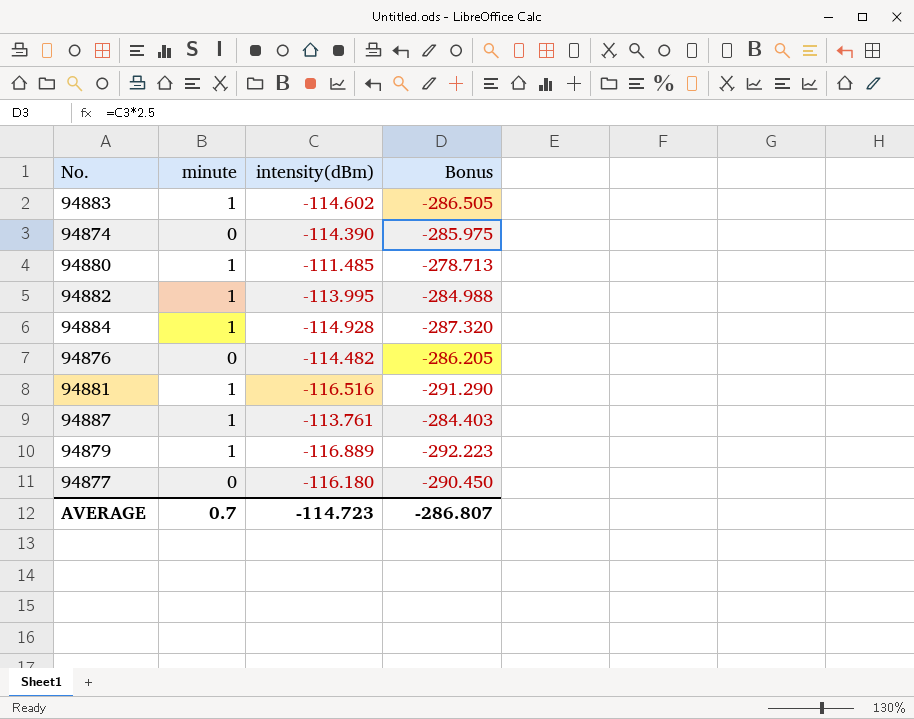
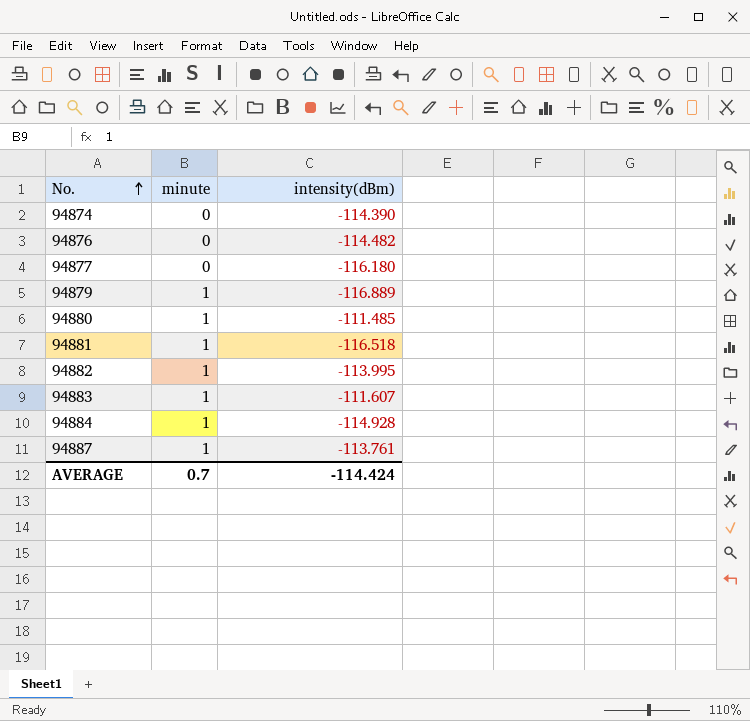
row order: none -> No. ascending
column Bonus | formula: [intensity(dBm)] * 2.5 -> none
94881 | intensity(dBm): -116.516 -> -116.518
94883 | intensity(dBm): -114.602 -> -111.607
AVERAGE | intensity(dBm): -114.723 -> -114.424

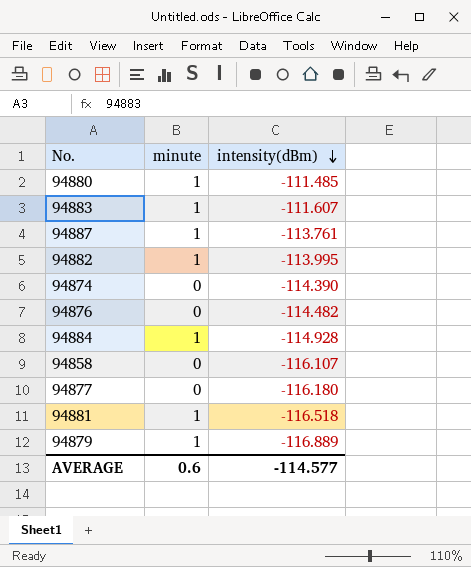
row order: No. ascending -> intensity(dBm) descending
row 94858: none -> 0 | -116.107
AVERAGE | minute: 0.7 -> 0.6
AVERAGE | intensity(dBm): -114.424 -> -114.577

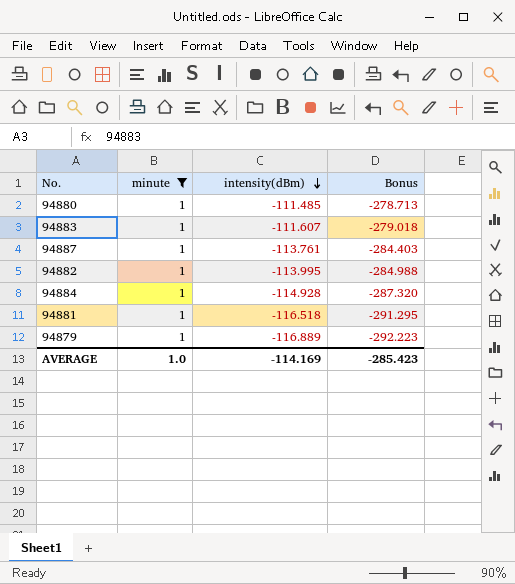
filter: none -> minute = 1
column Bonus | formula: none -> [intensity(dBm)] * 2.5
AVERAGE | minute: 0.6 -> 1.0
AVERAGE | intensity(dBm): -114.577 -> -114.169

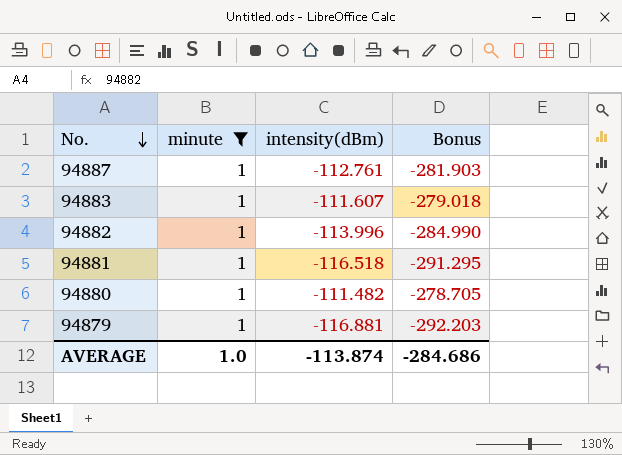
row order: intensity(dBm) descending -> No. descending
row 94884: 1 | -114.928 | -287.320 -> none
94887 | intensity(dBm): -113.761 -> -112.761
94887 | Bonus: -284.403 -> -281.903
94882 | intensity(dBm): -113.995 -> -113.996
94882 | Bonus: -284.988 -> -284.990
94880 | intensity(dBm): -111.485 -> -111.482
94880 | Bonus: -278.713 -> -278.705
94879 | intensity(dBm): -116.889 -> -116.881
94879 | Bonus: -292.223 -> -292.203
AVERAGE | intensity(dBm): -114.169 -> -113.874
AVERAGE | Bonus: -285.423 -> -284.686

